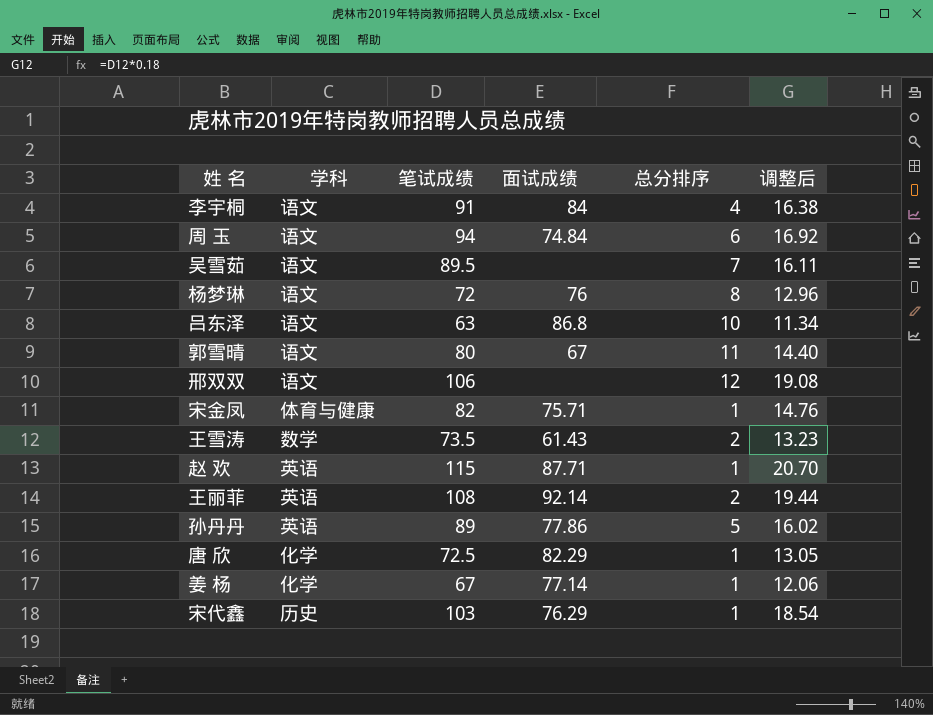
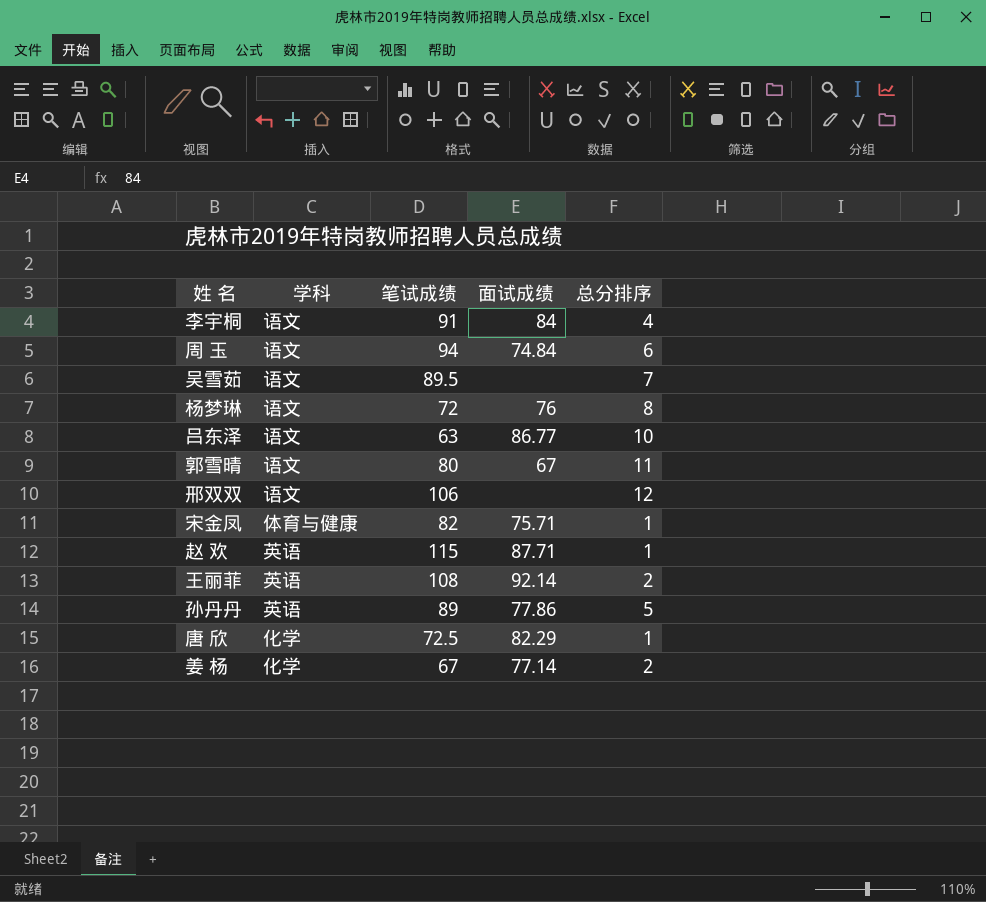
column 调整后 | formula: [笔试成绩] * 0.18 -> none
row 王雪涛: 数学 | 73.5 | 61.43 | 2 | 13.23 -> none
row 宋代鑫: 历史 | 103 | 76.29 | 1 | 18.54 -> none
吕东泽 | 面试成绩: 86.8 -> 86.77
姜 杨 | 总分排序: 1 -> 2

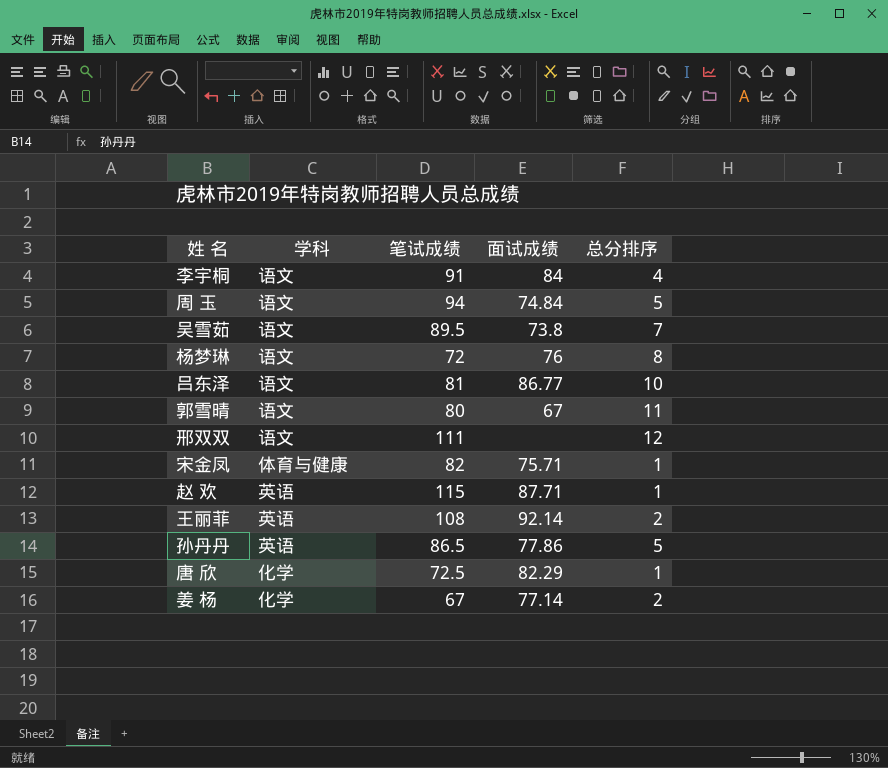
周 玉 | 总分排序: 6 -> 5
吴雪茹 | 面试成绩: none -> 73.8
吕东泽 | 笔试成绩: 63 -> 81
邢双双 | 笔试成绩: 106 -> 111
孙丹丹 | 笔试成绩: 89 -> 86.5

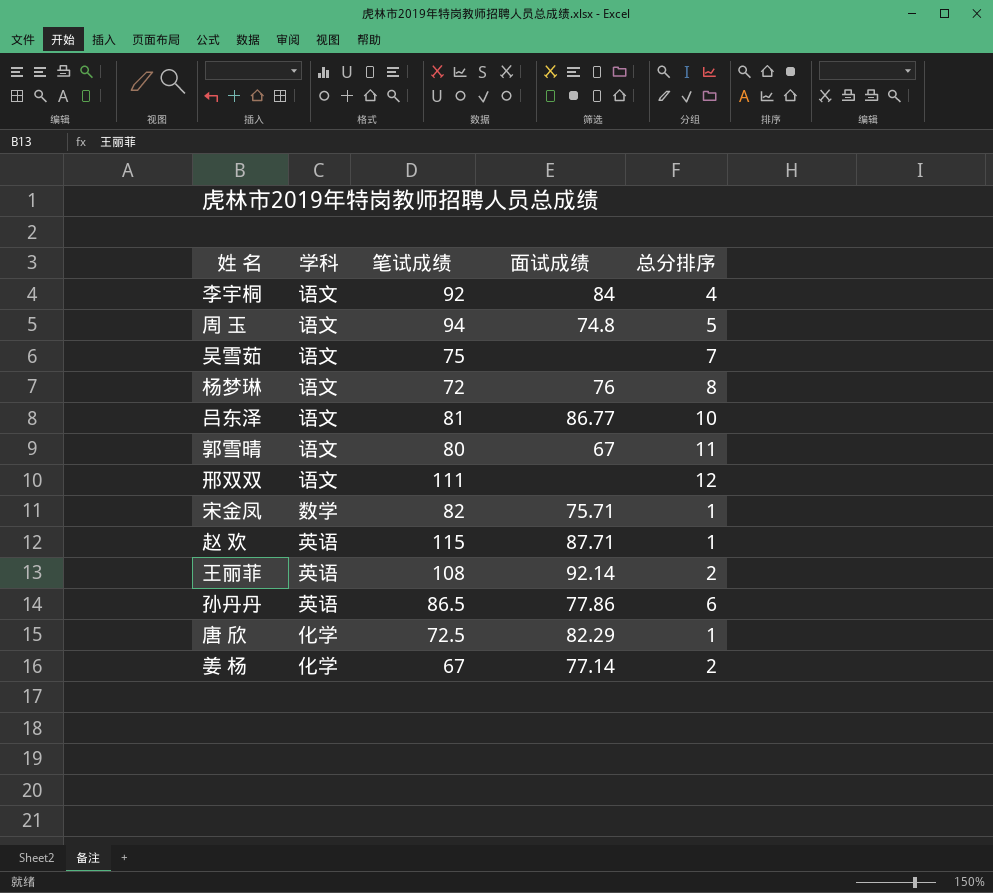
李宇桐 | 笔试成绩: 91 -> 92
周 玉 | 面试成绩: 74.84 -> 74.8
吴雪茹 | 笔试成绩: 89.5 -> 75
吴雪茹 | 面试成绩: 73.8 -> none
宋金凤 | 学科: 体育与健康 -> 数学
孙丹丹 | 总分排序: 5 -> 6

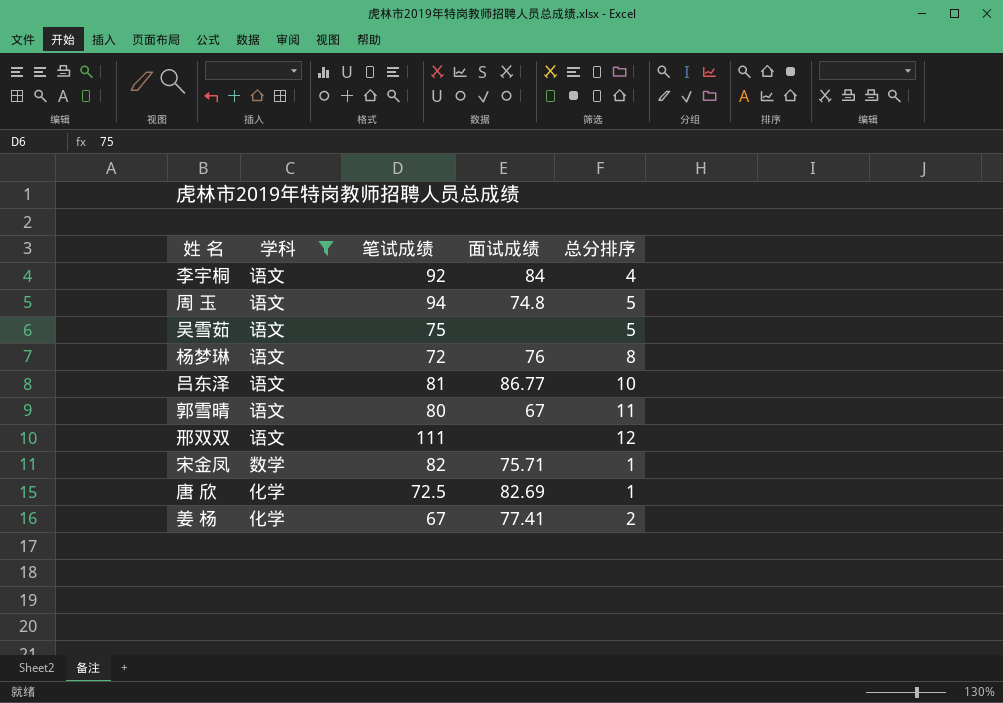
filter: none -> 学科 != 英语
吴雪茹 | 总分排序: 7 -> 5
唐 欣 | 面试成绩: 82.29 -> 82.69
姜 杨 | 面试成绩: 77.14 -> 77.41

